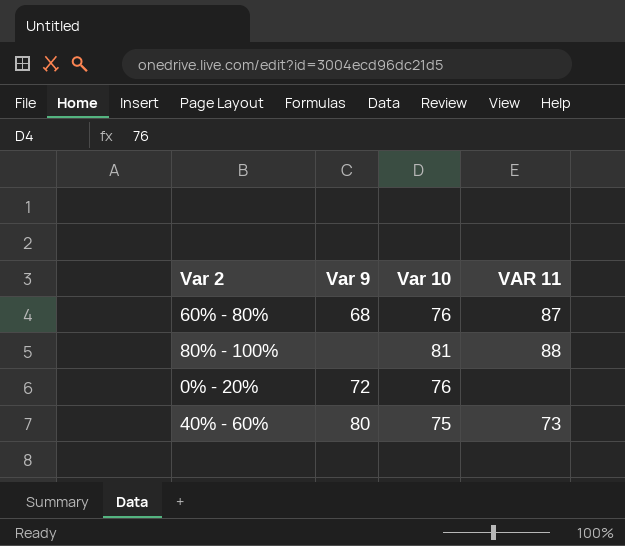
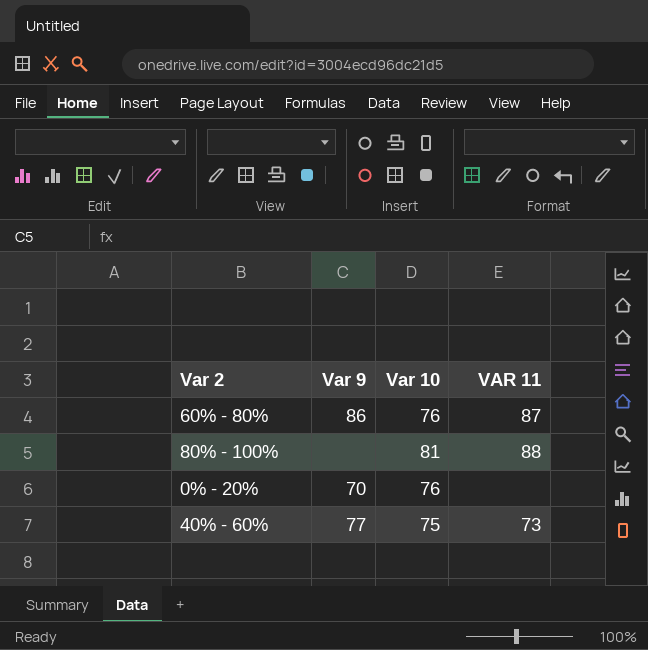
60% - 80% | Var 9: 68 -> 86
0% - 20% | Var 9: 72 -> 70
40% - 60% | Var 9: 80 -> 77

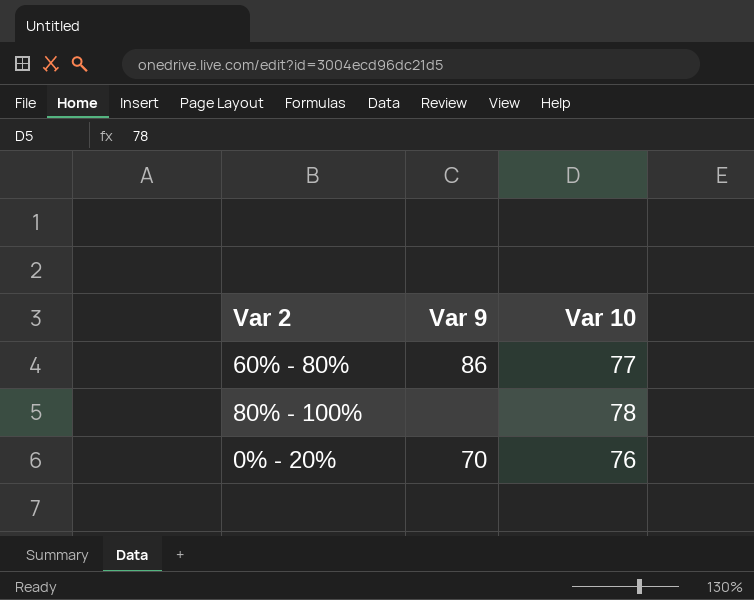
column VAR 11 | position: 4 -> none
row 40% - 60%: 77 | 75 | 73 -> none
60% - 80% | Var 10: 76 -> 77
80% - 100% | Var 10: 81 -> 78

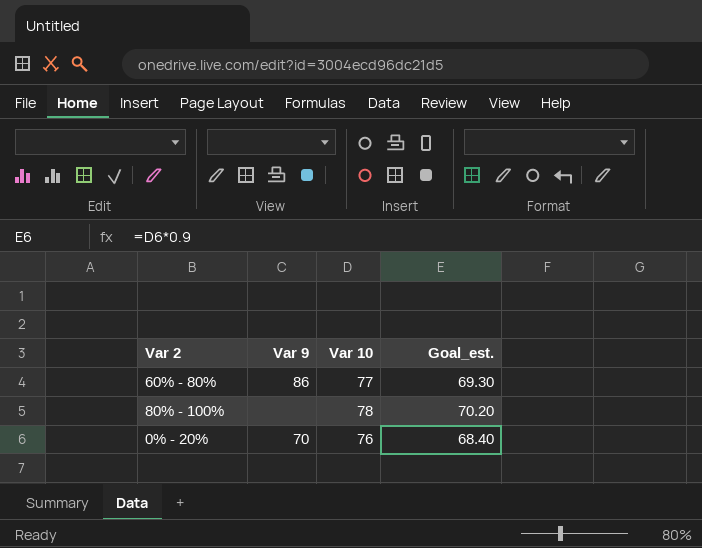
column Goal_est. | formula: none -> [Var 10] * 0.9

